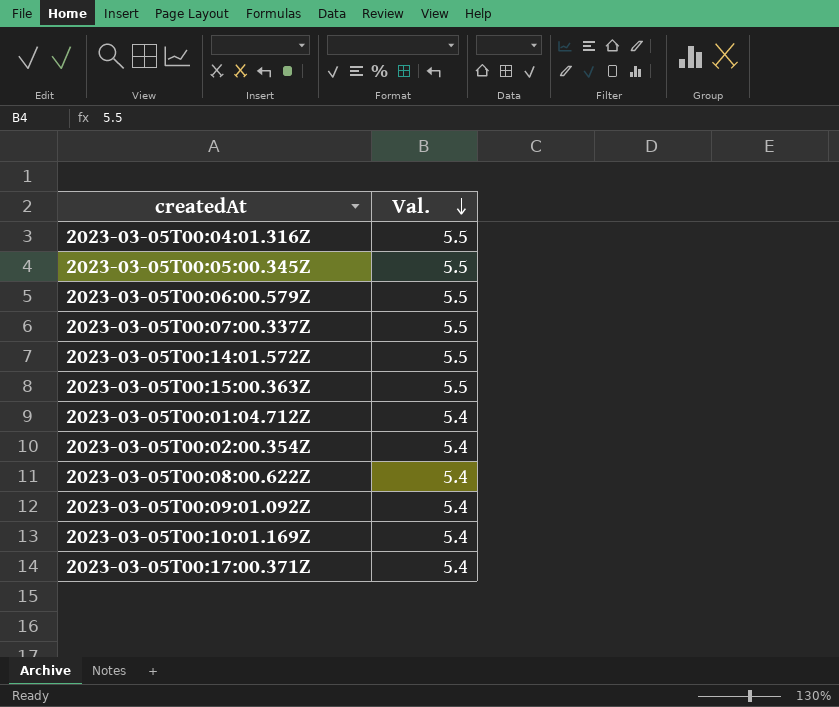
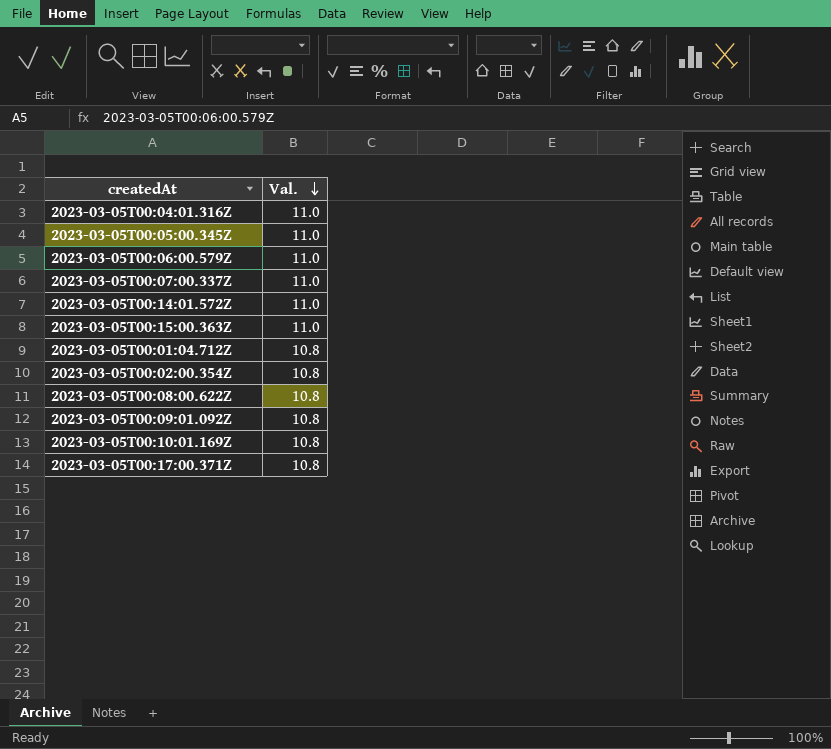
2023-03-05T00:04:01.316Z | Val.: 5.5 -> 11.0
2023-03-05T00:05:00.345Z | Val.: 5.5 -> 11.0
2023-03-05T00:06:00.579Z | Val.: 5.5 -> 11.0
2023-03-05T00:07:00.337Z | Val.: 5.5 -> 11.0
2023-03-05T00:14:01.572Z | Val.: 5.5 -> 11.0
2023-03-05T00:15:00.363Z | Val.: 5.5 -> 11.0
2023-03-05T00:01:04.712Z | Val.: 5.4 -> 10.8
2023-03-05T00:02:00.354Z | Val.: 5.4 -> 10.8
2023-03-05T00:08:00.622Z | Val.: 5.4 -> 10.8
2023-03-05T00:09:01.092Z | Val.: 5.4 -> 10.8
2023-03-05T00:10:01.169Z | Val.: 5.4 -> 10.8
2023-03-05T00:17:00.371Z | Val.: 5.4 -> 10.8

